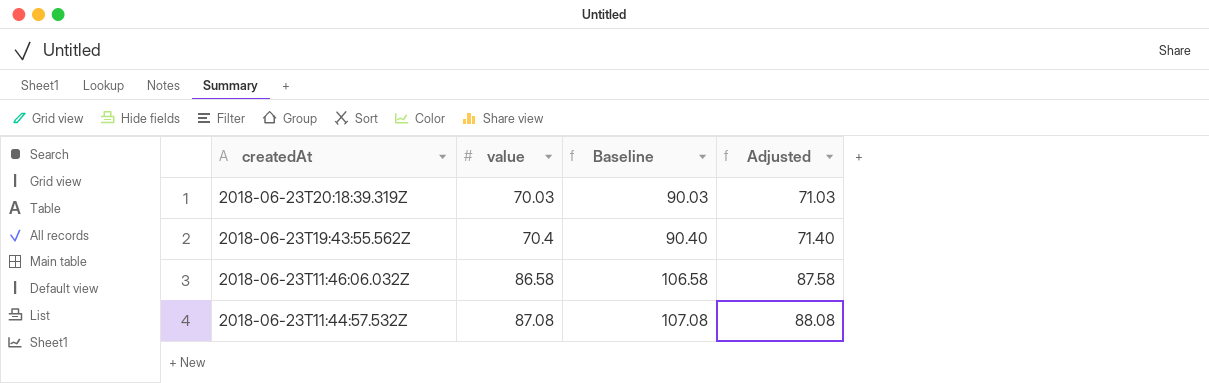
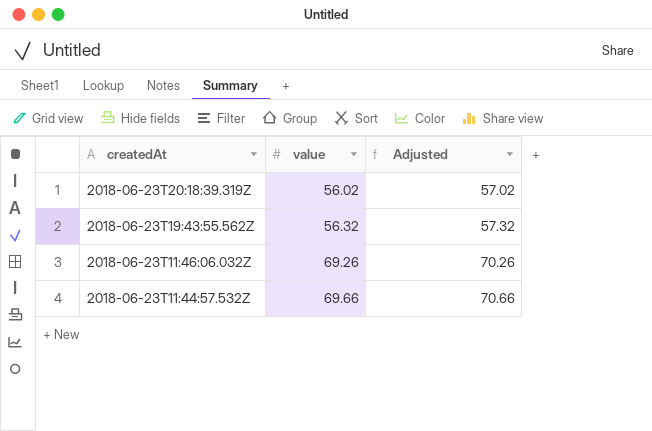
column Baseline | formula: [value] + 20 -> none
2018-06-23T20:18:39.319Z | value: 70.03 -> 56.02
2018-06-23T20:18:39.319Z | Adjusted: 71.03 -> 57.02
2018-06-23T19:43:55.562Z | value: 70.4 -> 56.32
2018-06-23T19:43:55.562Z | Adjusted: 71.40 -> 57.32
2018-06-23T11:46:06.032Z | value: 86.58 -> 69.26
2018-06-23T11:46:06.032Z | Adjusted: 87.58 -> 70.26
2018-06-23T11:44:57.532Z | value: 87.08 -> 69.66
2018-06-23T11:44:57.532Z | Adjusted: 88.08 -> 70.66

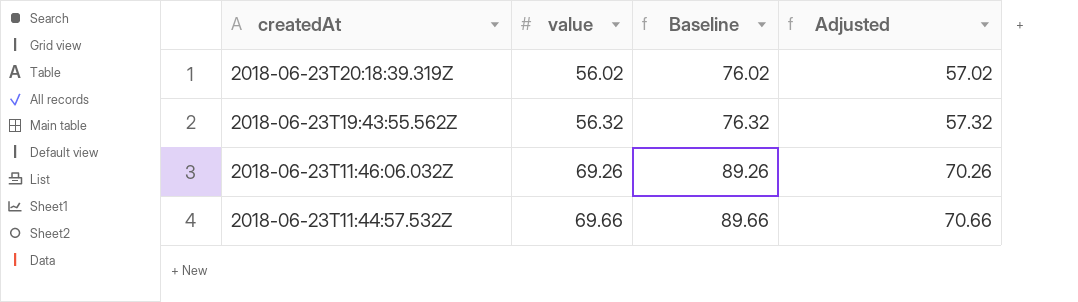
column Baseline | formula: none -> [value] + 20

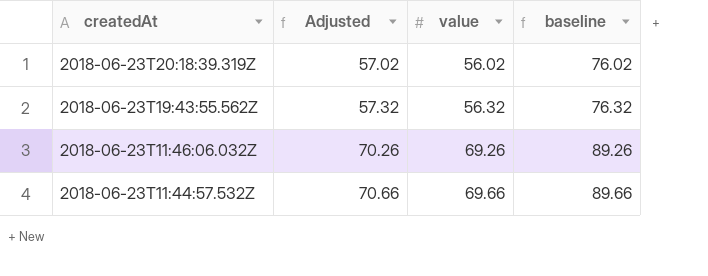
column Adjusted | position: 4 -> 2
column name: Baseline -> baseline

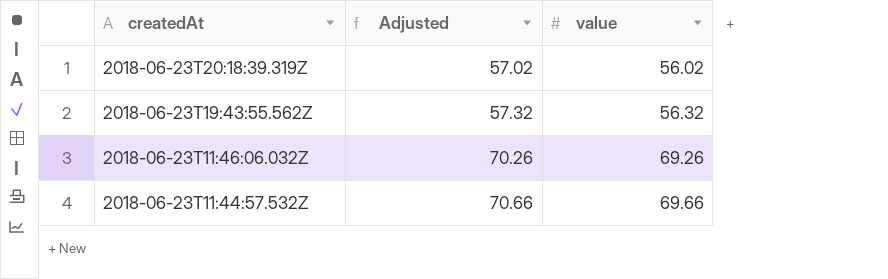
column baseline | formula: [value] + 20 -> none

